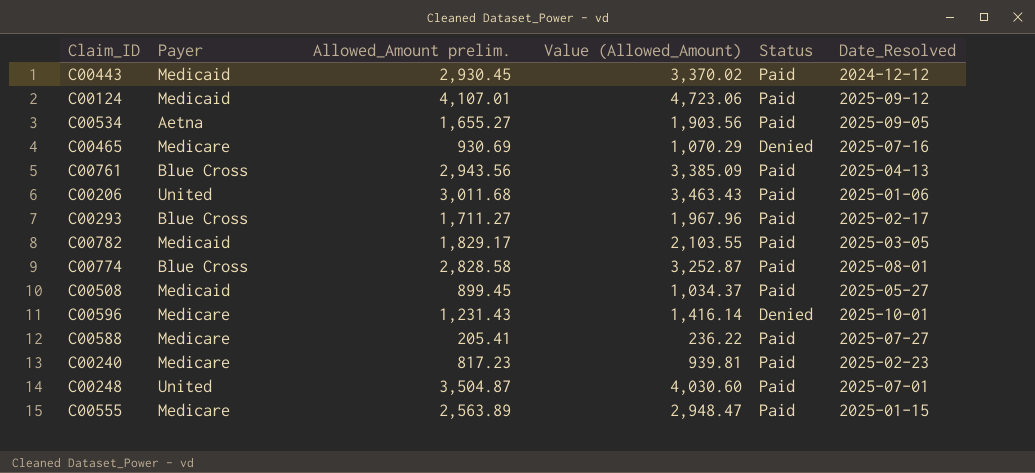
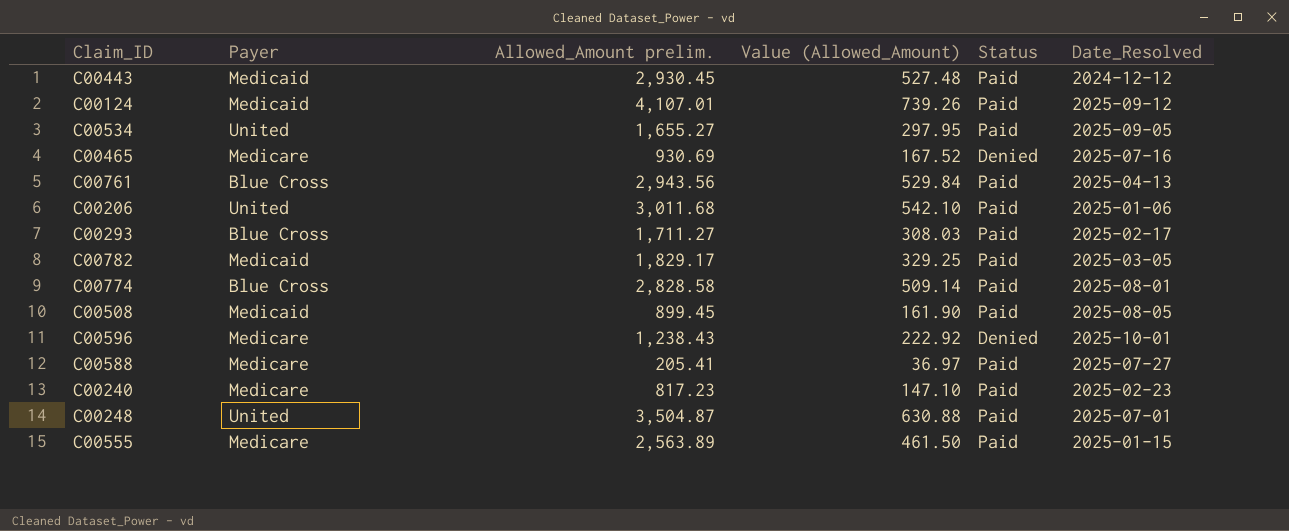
column Value (Allowed_Amount) | formula: [Allowed_Amount prelim.] * 1.15 -> [Allowed_Amount prelim.] * 0.18
C00534 | Payer: Aetna -> United
C00508 | Date_Resolved: 2025-05-27 -> 2025-08-05
C00596 | Allowed_Amount prelim.: 1,231.43 -> 1,238.43

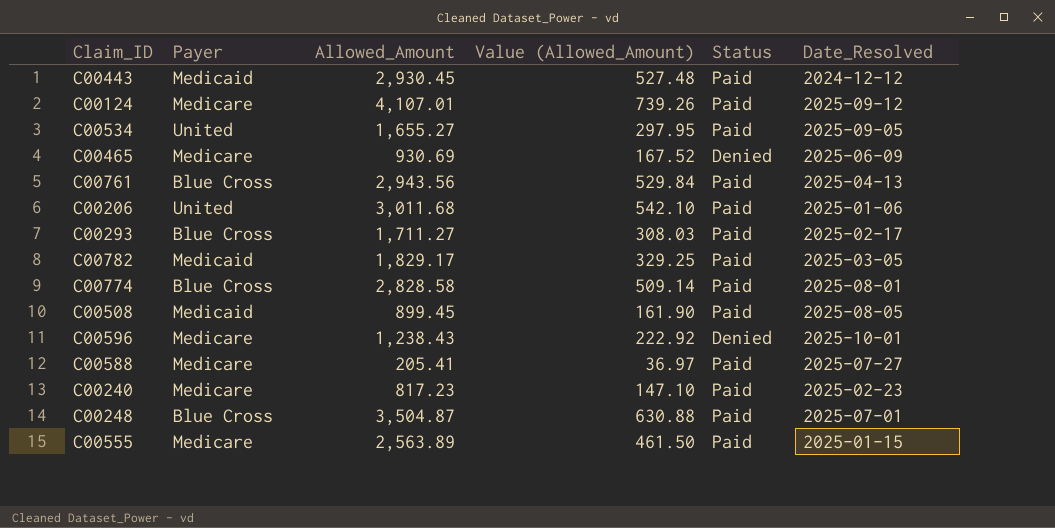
column name: Allowed_Amount prelim. -> Allowed_Amount
C00124 | Payer: Medicaid -> Medicare
C00465 | Date_Resolved: 2025-07-16 -> 2025-06-09
C00248 | Payer: United -> Blue Cross

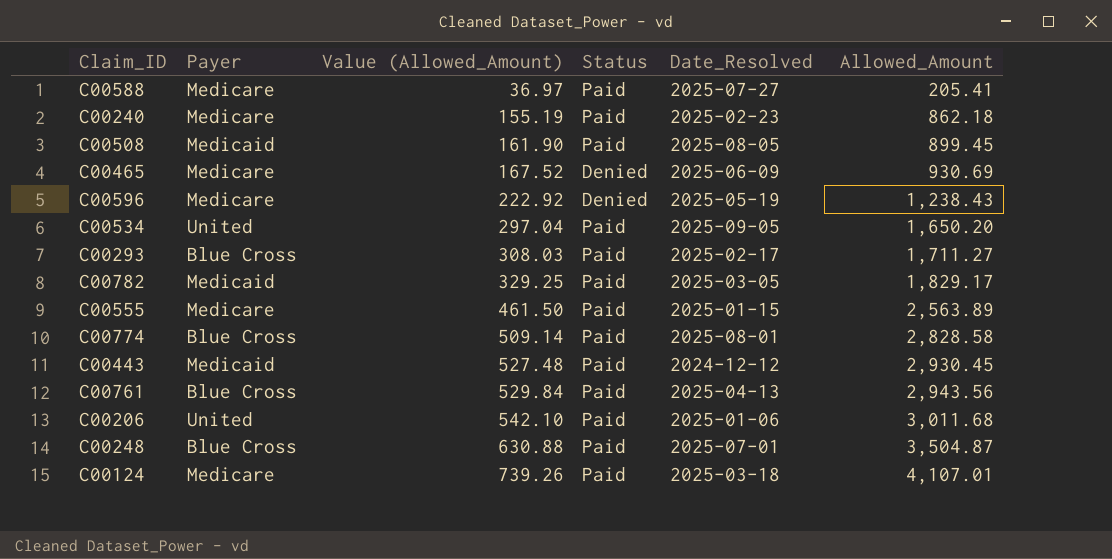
row order: none -> Value (Allowed_Amount) ascending
column Allowed_Amount | position: 3 -> 6
C00240 | Value (Allowed_Amount): 147.10 -> 155.19
C00240 | Allowed_Amount: 817.23 -> 862.18
C00596 | Date_Resolved: 2025-10-01 -> 2025-05-19
C00534 | Value (Allowed_Amount): 297.95 -> 297.04
C00534 | Allowed_Amount: 1,655.27 -> 1,650.20
C00124 | Date_Resolved: 2025-09-12 -> 2025-03-18

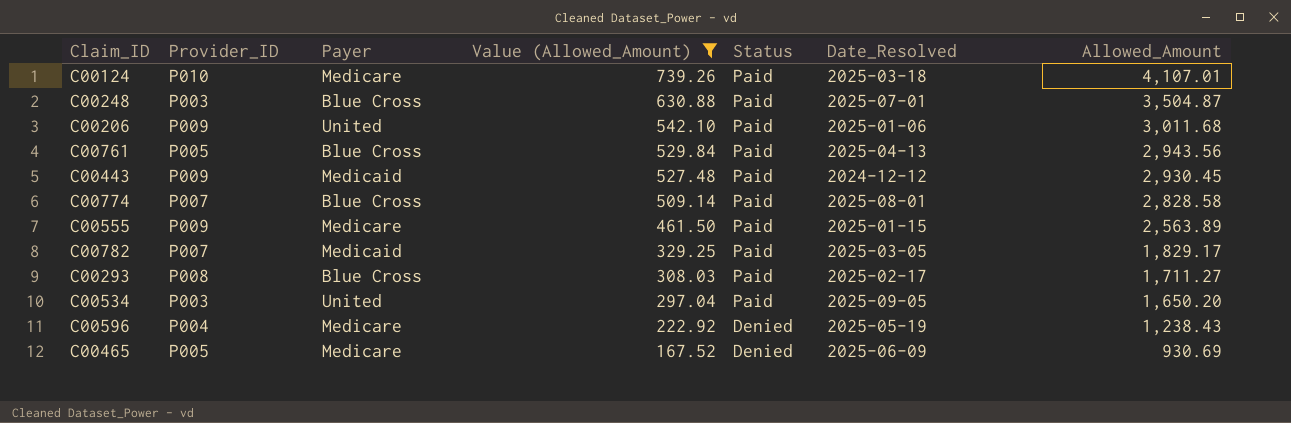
filter: none -> Value (Allowed_Amount) >= 167.52
row order: Value (Allowed_Amount) ascending -> Value (Allowed_Amount) descending
column Provider_ID | position: none -> 2

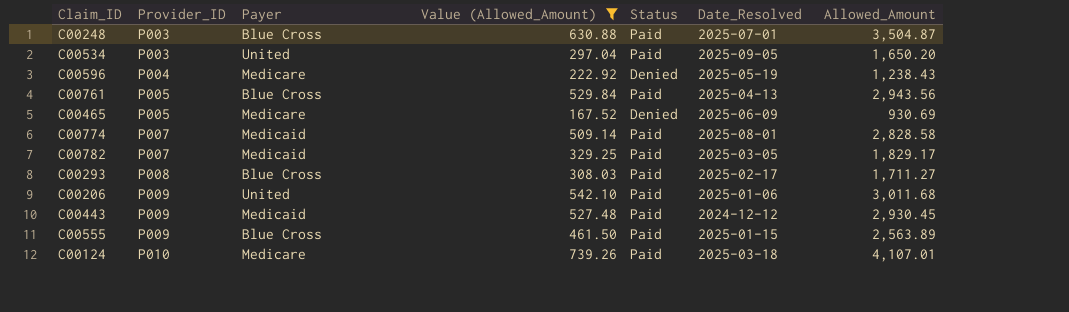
row order: Value (Allowed_Amount) descending -> Provider_ID ascending
C00774 | Payer: Blue Cross -> Medicaid
C00555 | Payer: Medicare -> Blue Cross

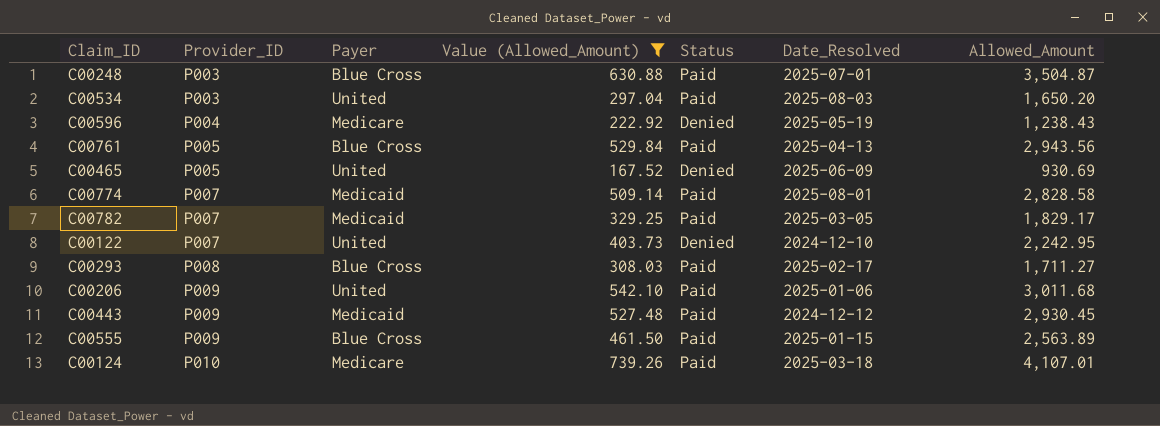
C00534 | Date_Resolved: 2025-09-05 -> 2025-08-03
C00465 | Payer: Medicare -> United
row C00122: none -> P007 | United | 403.73 | Denied | 2024-12-10 | 2,242.95

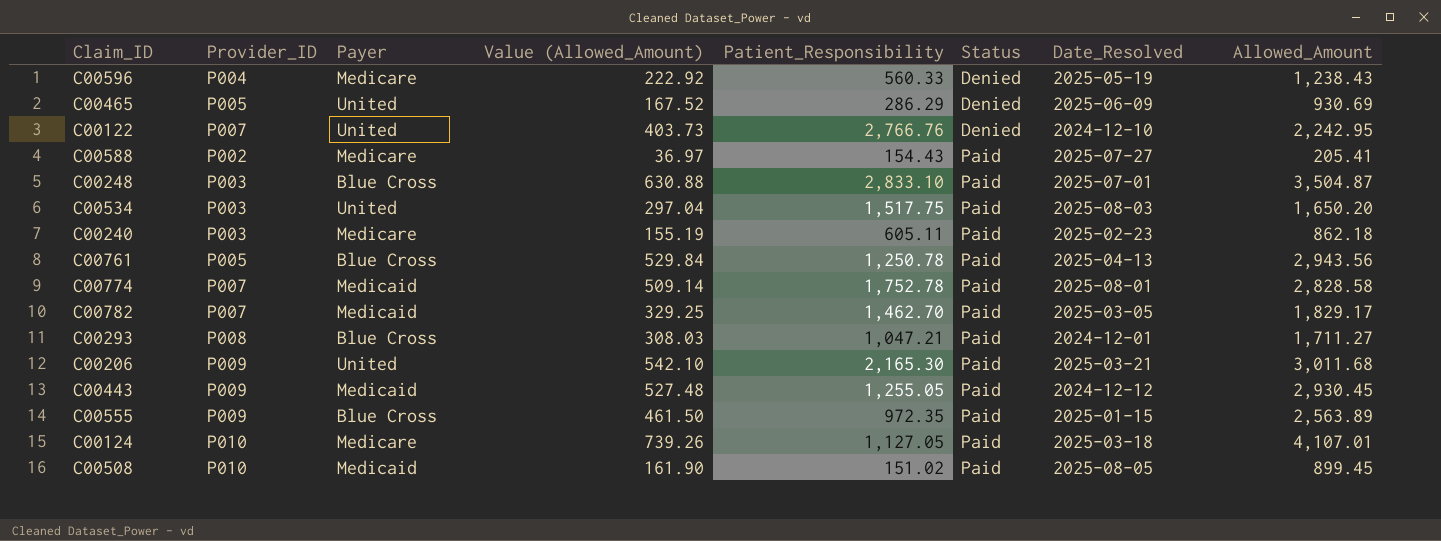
filter: Value (Allowed_Amount) >= 167.52 -> none
row order: Provider_ID ascending -> Status ascending
column Patient_Responsibility | position: none -> 5
C00293 | Date_Resolved: 2025-02-17 -> 2024-12-01
C00206 | Date_Resolved: 2025-01-06 -> 2025-03-21

